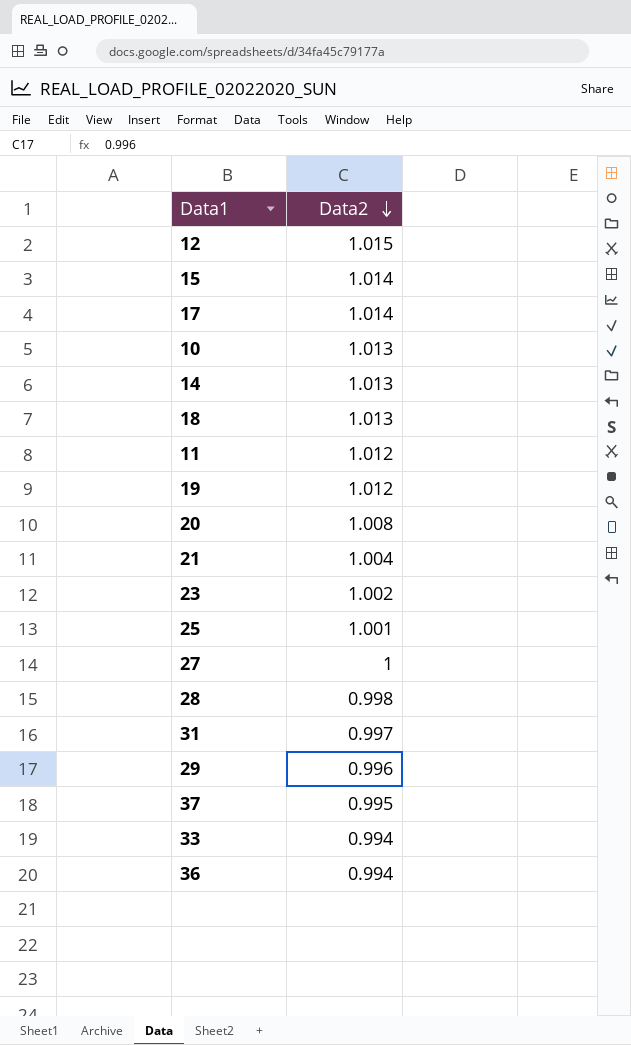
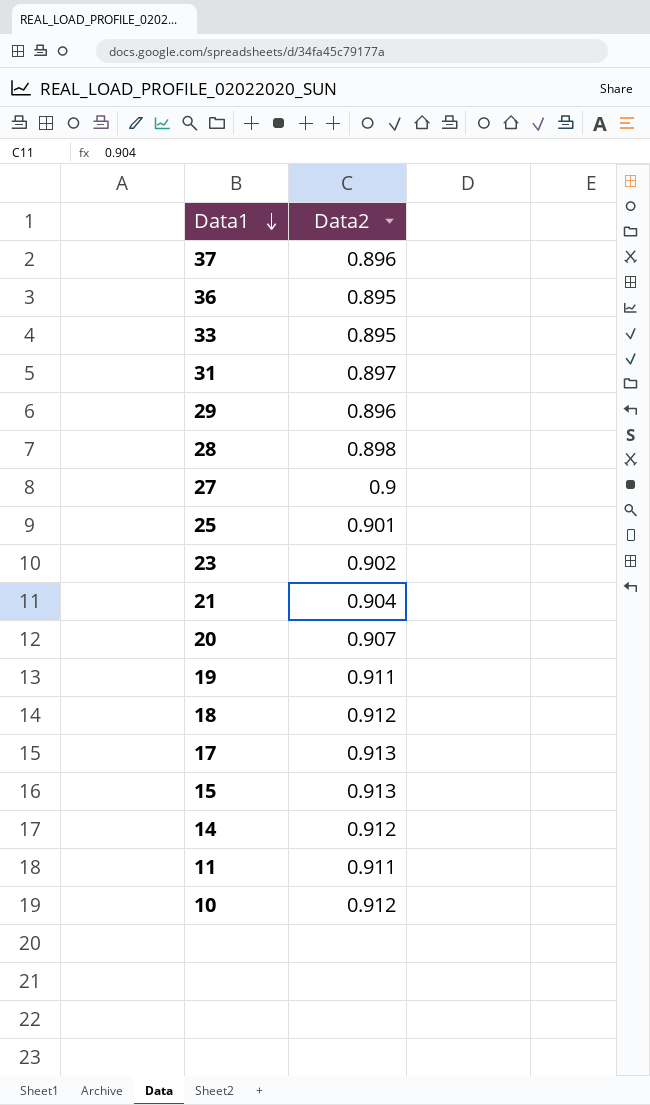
row order: Data2 descending -> Data1 descending
row 12: 1.015 -> none
37 | Data2: 0.995 -> 0.896
36 | Data2: 0.994 -> 0.895
33 | Data2: 0.994 -> 0.895
31 | Data2: 0.997 -> 0.897
29 | Data2: 0.996 -> 0.896
28 | Data2: 0.998 -> 0.898
27 | Data2: 1 -> 0.9
25 | Data2: 1.001 -> 0.901
23 | Data2: 1.002 -> 0.902
21 | Data2: 1.004 -> 0.904
20 | Data2: 1.008 -> 0.907
19 | Data2: 1.012 -> 0.911
18 | Data2: 1.013 -> 0.912
17 | Data2: 1.014 -> 0.913
15 | Data2: 1.014 -> 0.913
14 | Data2: 1.013 -> 0.912
11 | Data2: 1.012 -> 0.911
10 | Data2: 1.013 -> 0.912

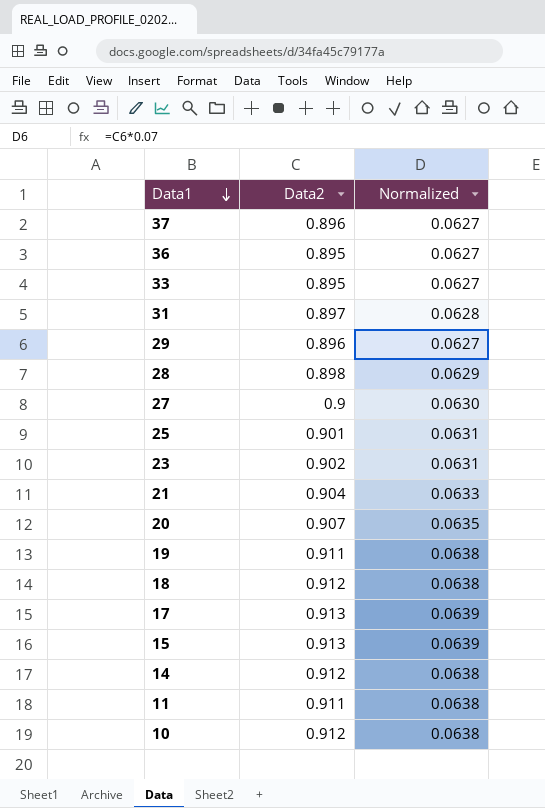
column Normalized | formula: none -> [Data2] * 0.07

